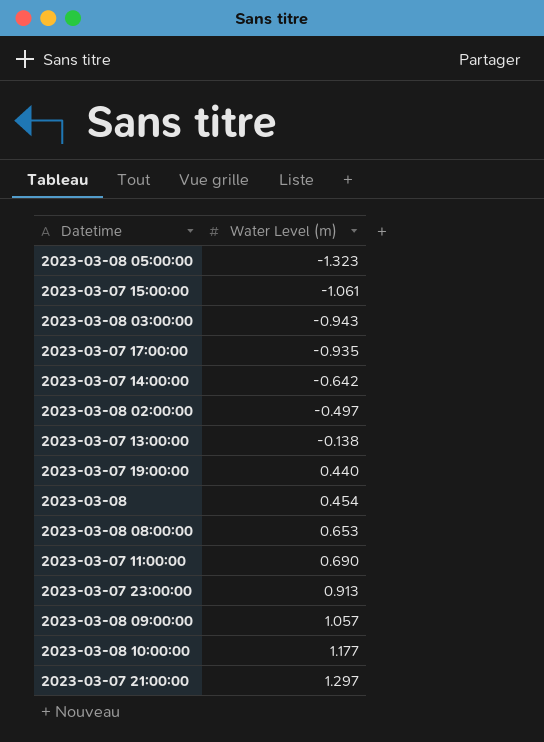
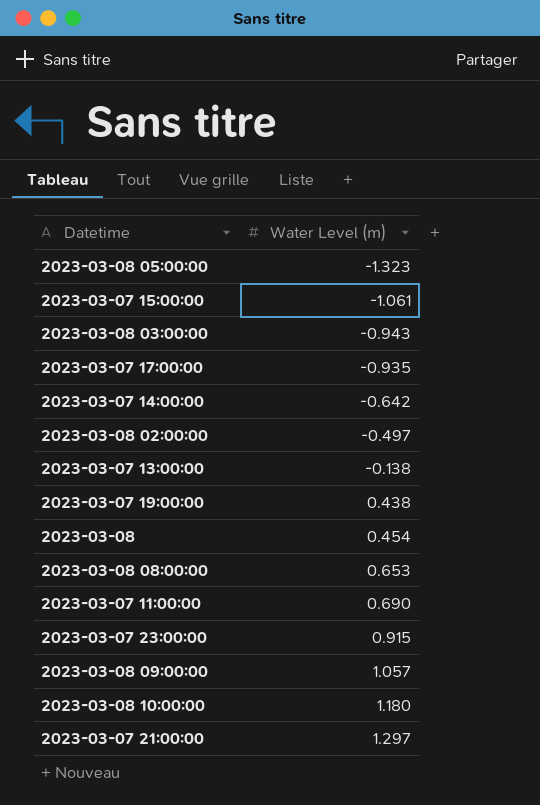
2023-03-07 19:00:00 | Water Level (m): 0.440 -> 0.438
2023-03-07 23:00:00 | Water Level (m): 0.913 -> 0.915
2023-03-08 10:00:00 | Water Level (m): 1.177 -> 1.180

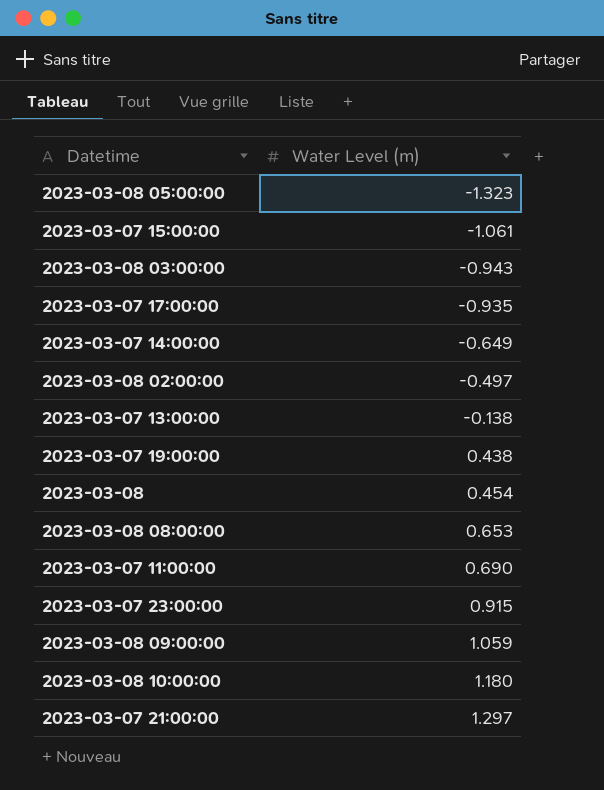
2023-03-07 14:00:00 | Water Level (m): -0.642 -> -0.649
2023-03-08 09:00:00 | Water Level (m): 1.057 -> 1.059

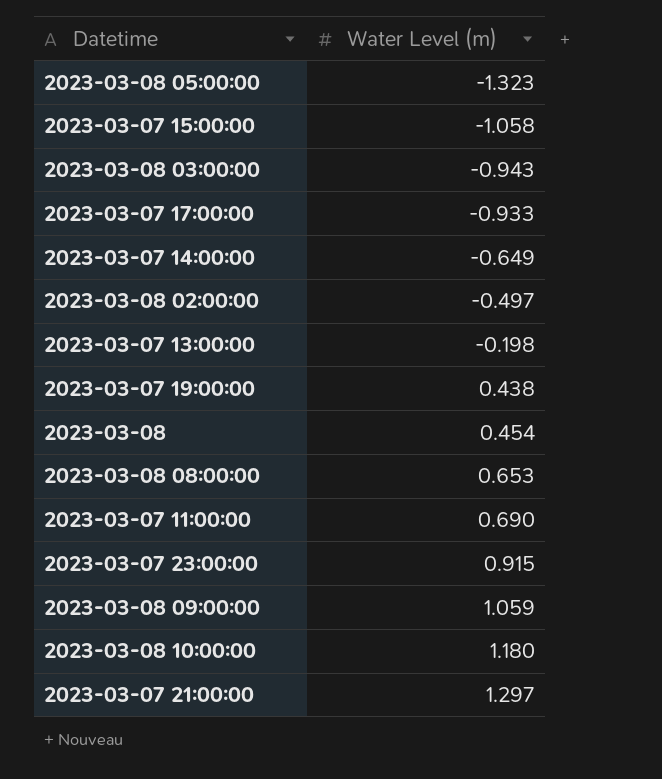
2023-03-07 15:00:00 | Water Level (m): -1.061 -> -1.058
2023-03-07 17:00:00 | Water Level (m): -0.935 -> -0.933
2023-03-07 13:00:00 | Water Level (m): -0.138 -> -0.198

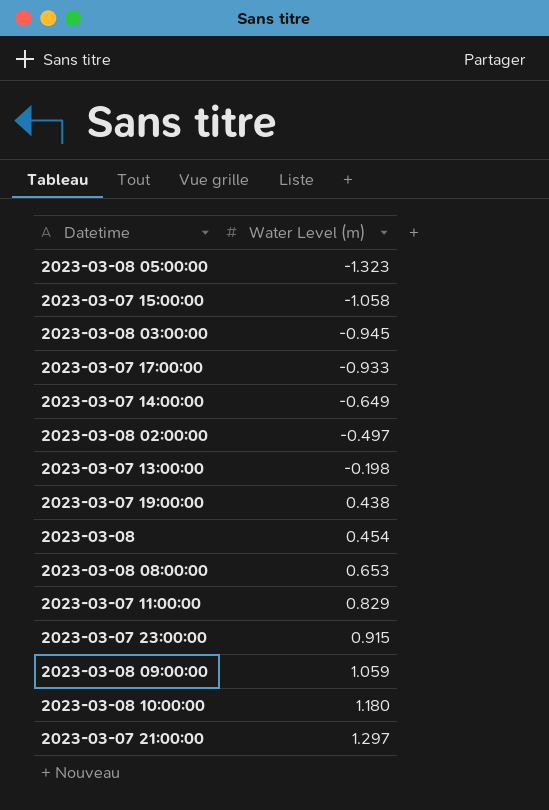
2023-03-08 03:00:00 | Water Level (m): -0.943 -> -0.945
2023-03-07 11:00:00 | Water Level (m): 0.690 -> 0.829

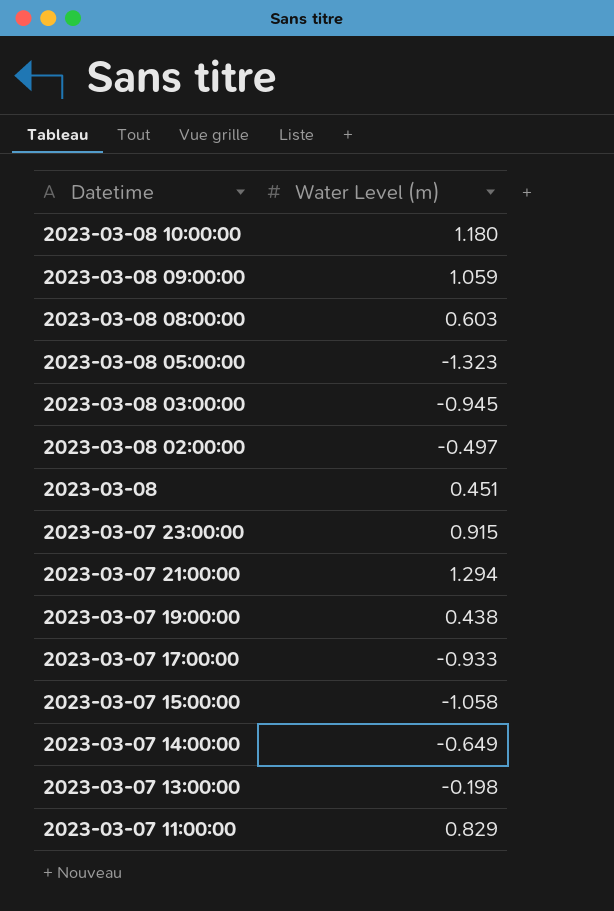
row order: Water Level (m) ascending -> Datetime descending
2023-03-08 08:00:00 | Water Level (m): 0.653 -> 0.603
2023-03-08 | Water Level (m): 0.454 -> 0.451
2023-03-07 21:00:00 | Water Level (m): 1.297 -> 1.294

